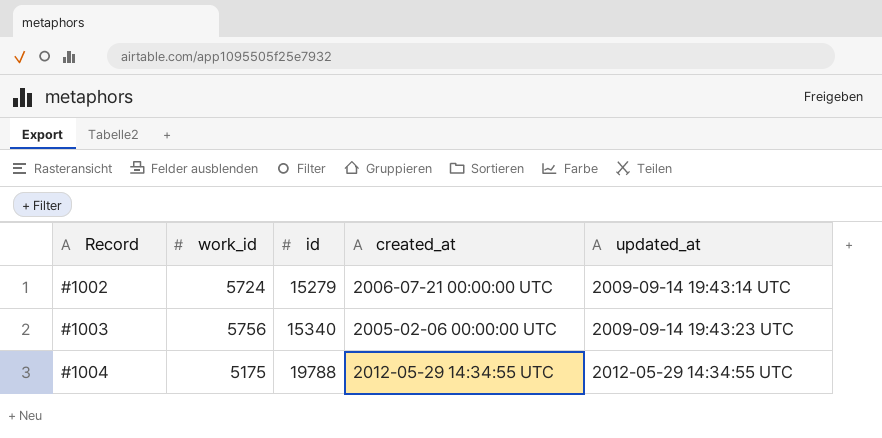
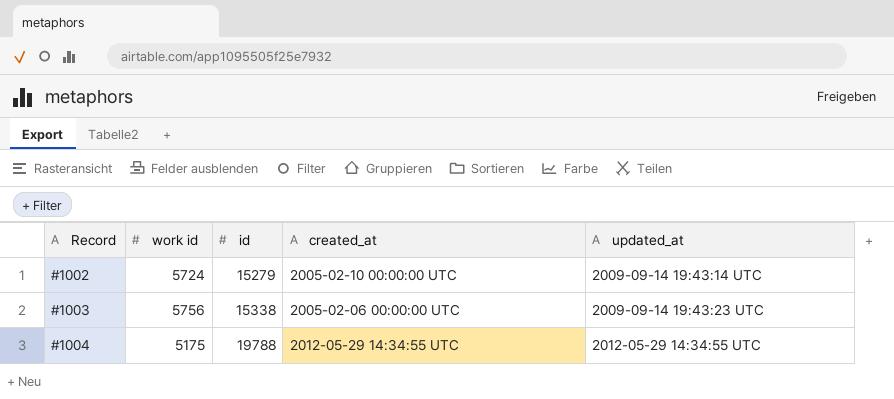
column name: work_id -> work id
#1002 | created_at: 2006-07-21 00:00:00 UTC -> 2005-02-10 00:00:00 UTC
#1003 | id: 15340 -> 15338

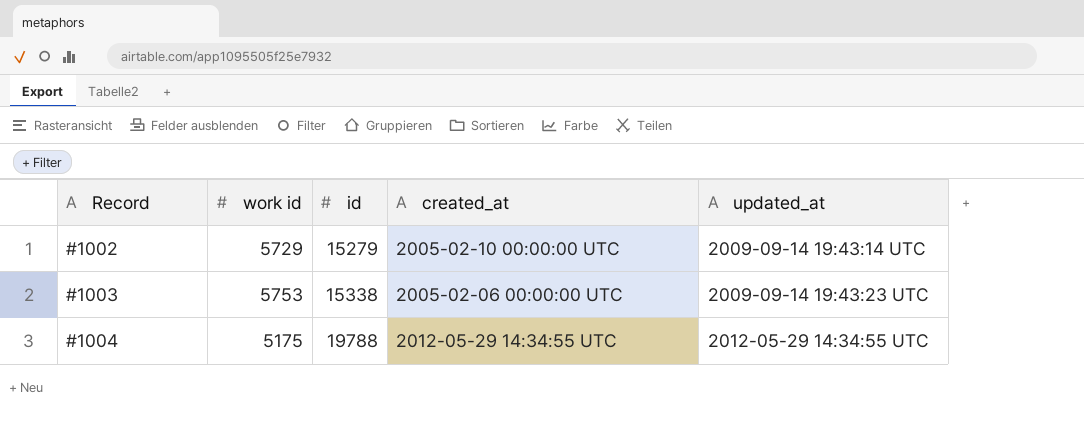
#1002 | work id: 5724 -> 5729
#1003 | work id: 5756 -> 5753

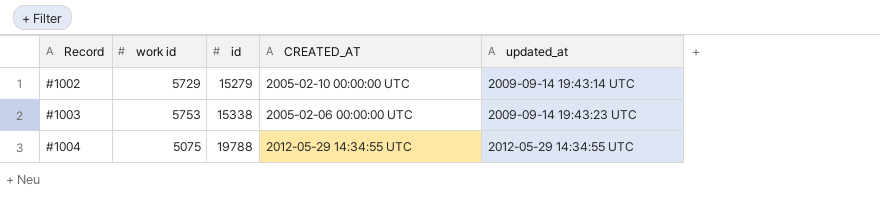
column name: created_at -> CREATED_AT
#1004 | work id: 5175 -> 5075

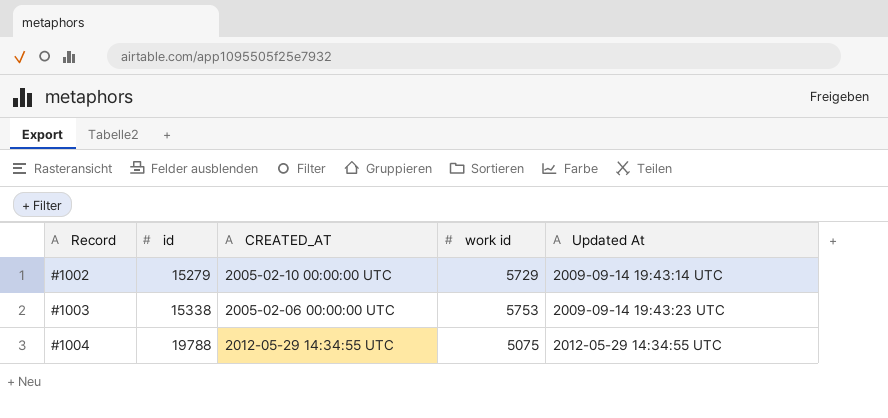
column work id | position: 2 -> 4
column name: updated_at -> Updated At

